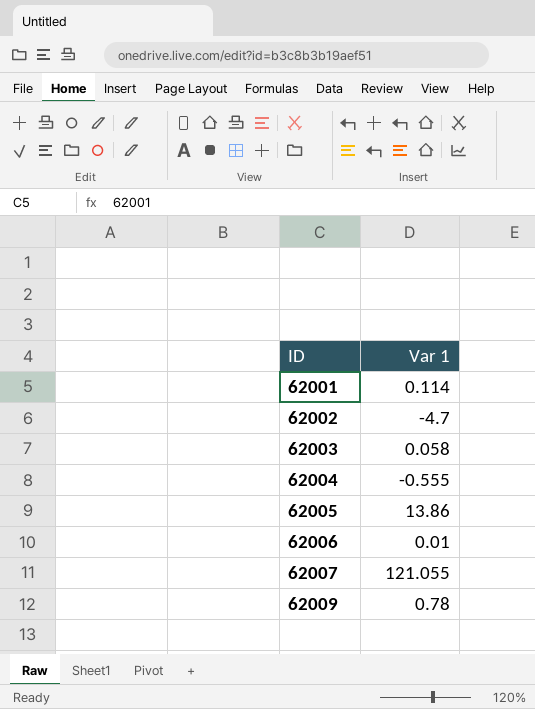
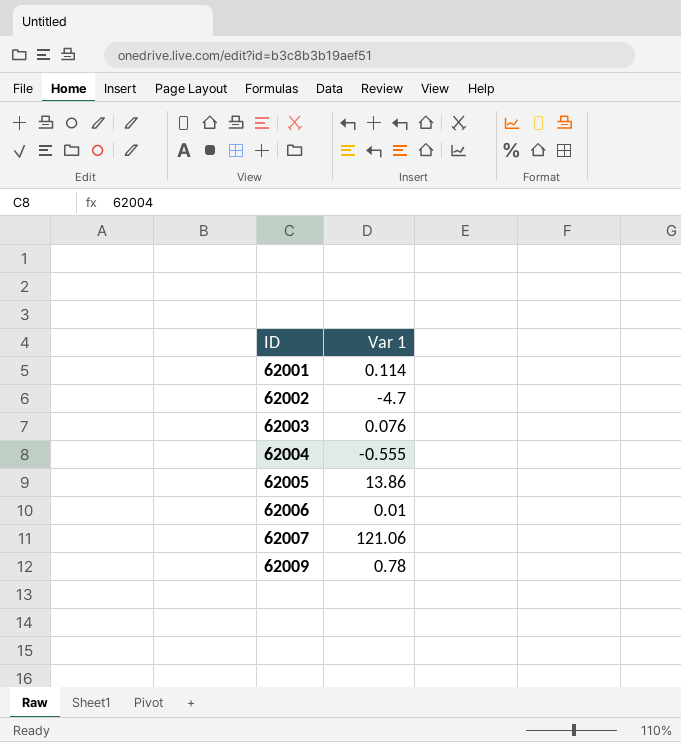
62003 | Var 1: 0.058 -> 0.076
62007 | Var 1: 121.055 -> 121.06

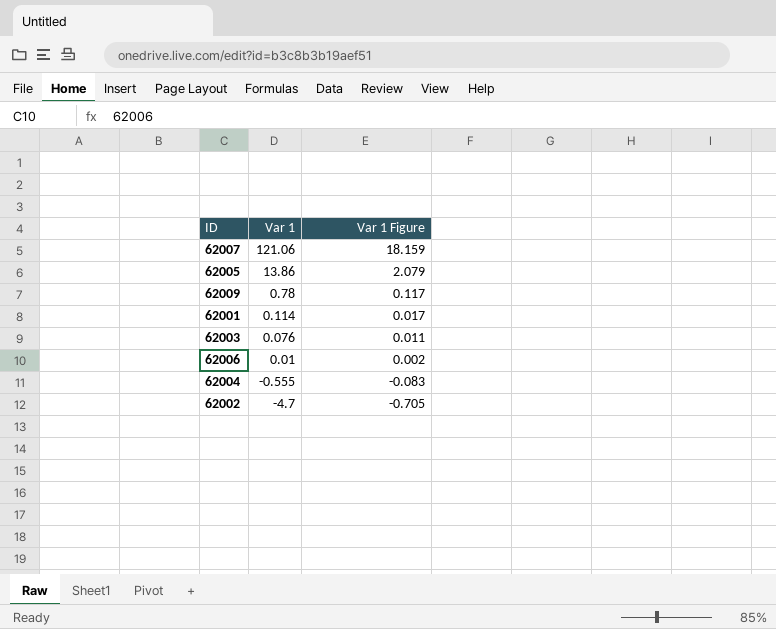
row order: ID ascending -> Var 1 descending
column Var 1 Figure | formula: none -> [Var 1] * 0.15

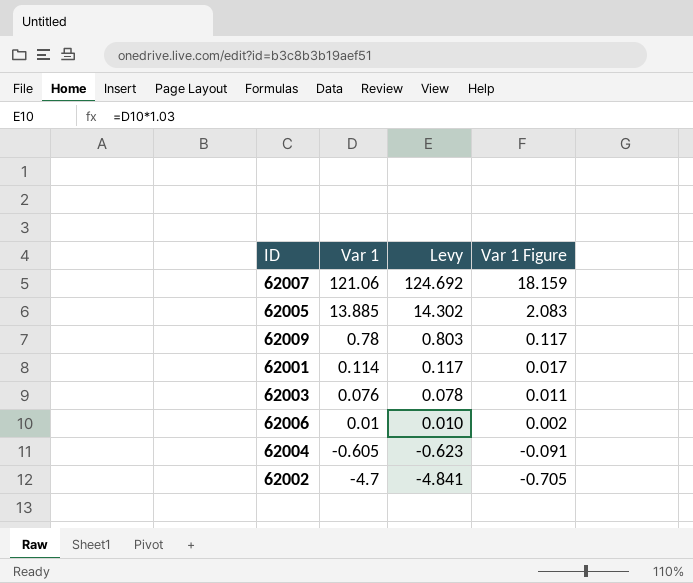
column Levy | formula: none -> [Var 1] * 1.03
62005 | Var 1: 13.86 -> 13.885
62005 | Var 1 Figure: 2.079 -> 2.083
62004 | Var 1: -0.555 -> -0.605
62004 | Var 1 Figure: -0.083 -> -0.091

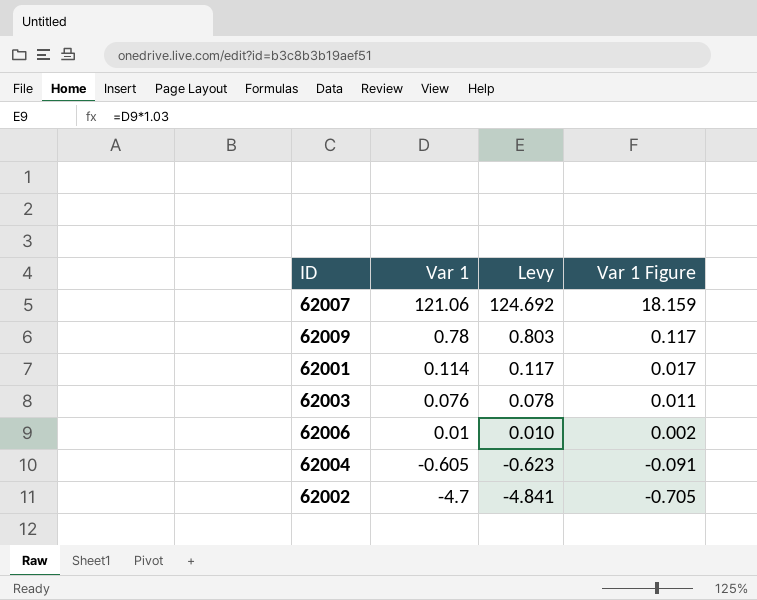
row 62005: 13.885 | 14.302 | 2.083 -> none

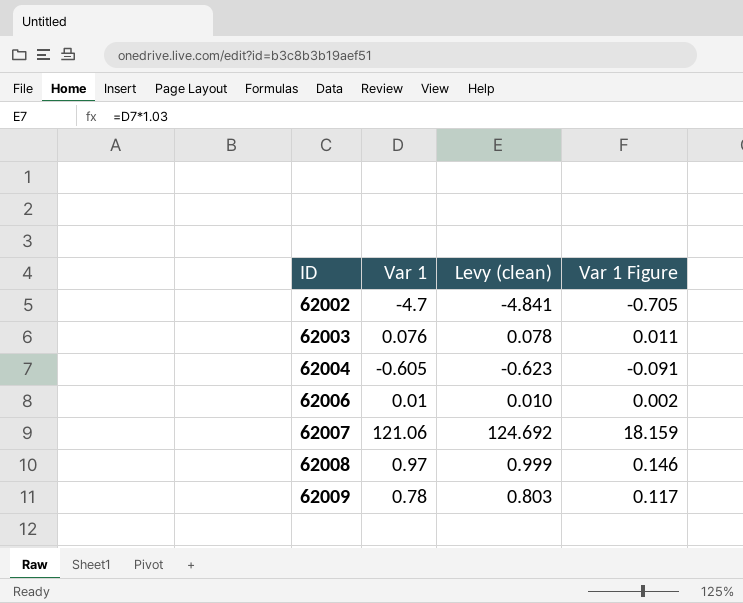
row order: Var 1 descending -> ID ascending
column name: Levy -> Levy (clean)
row 62001: 0.114 | 0.117 | 0.017 -> none
row 62008: none -> 0.97 | 0.999 | 0.146

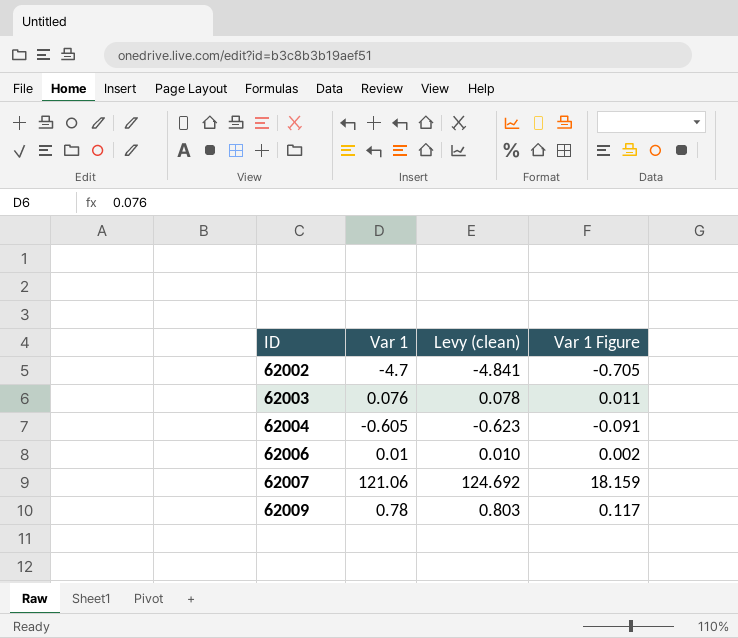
row 62008: 0.97 | 0.999 | 0.146 -> none

